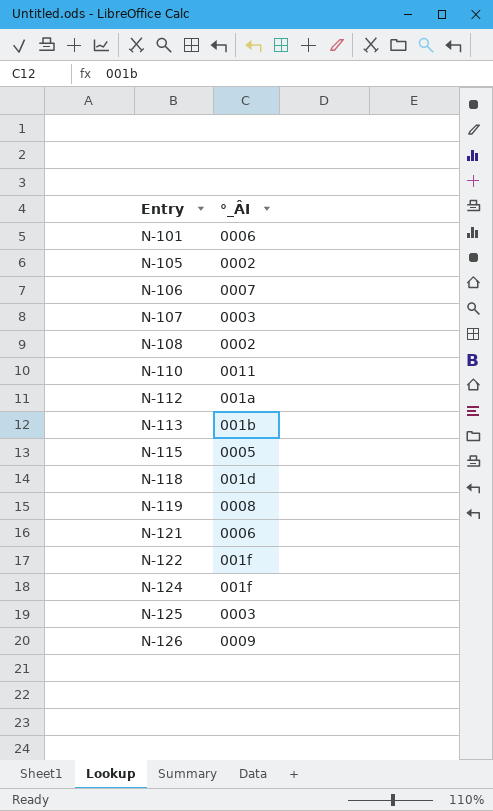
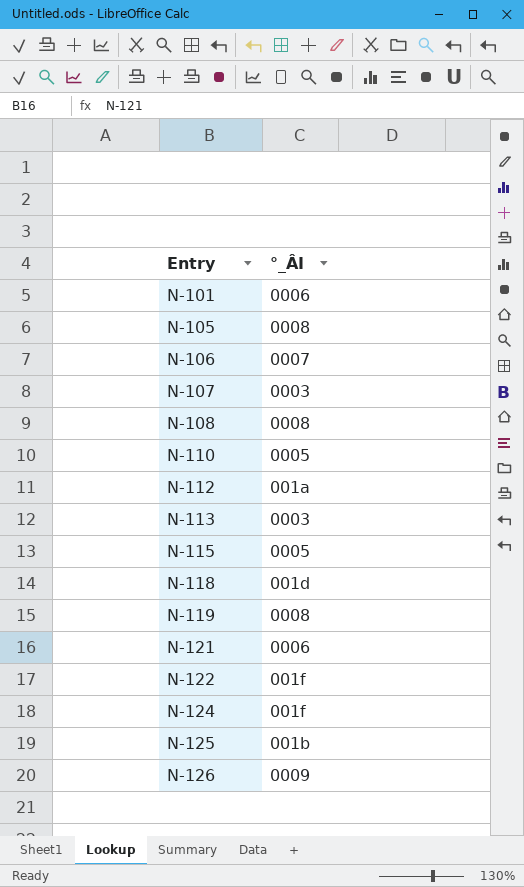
N-105 | °_ÂI: 0002 -> 0008
N-108 | °_ÂI: 0002 -> 0008
N-110 | °_ÂI: 0011 -> 0005
N-113 | °_ÂI: 001b -> 0003
N-125 | °_ÂI: 0003 -> 001b

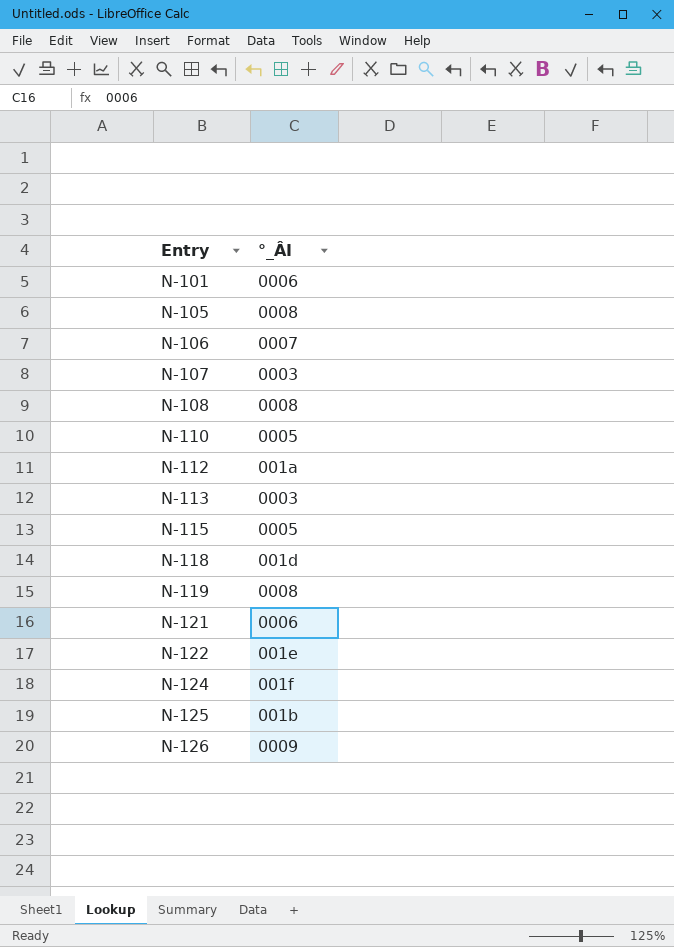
N-122 | °_ÂI: 001f -> 001e

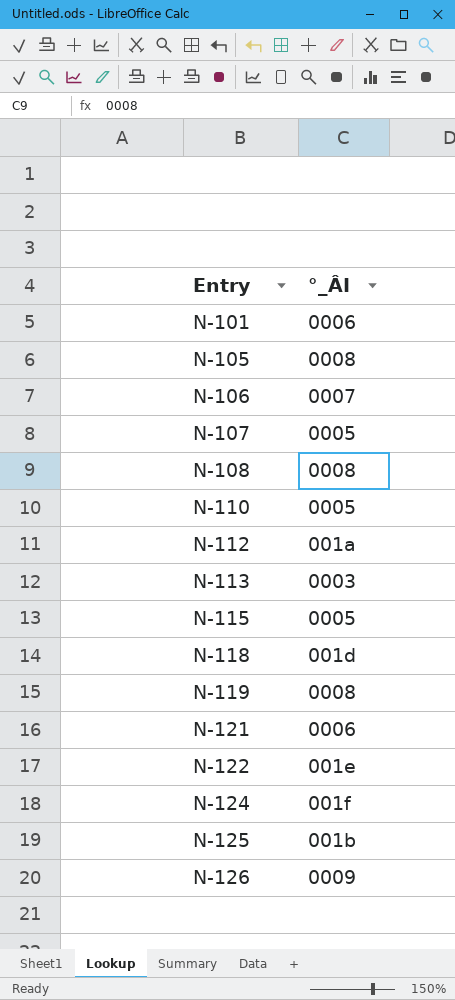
N-107 | °_ÂI: 0003 -> 0005

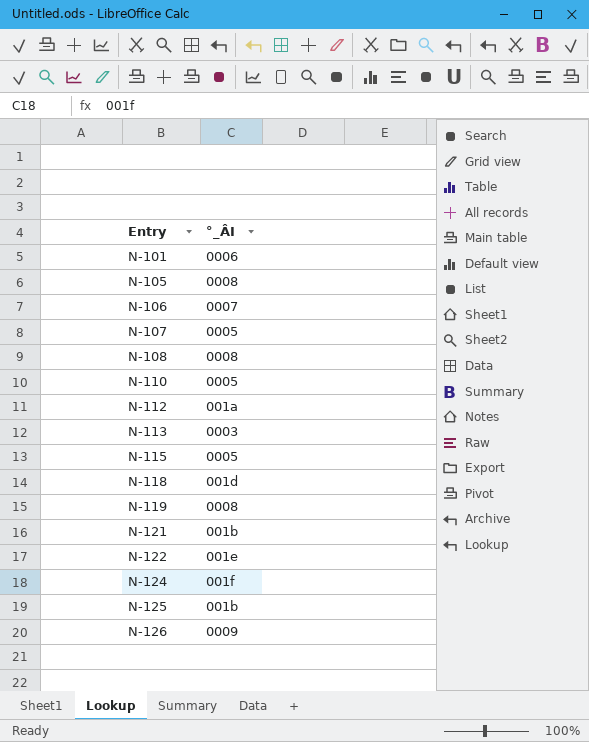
N-121 | °_ÂI: 0006 -> 001b

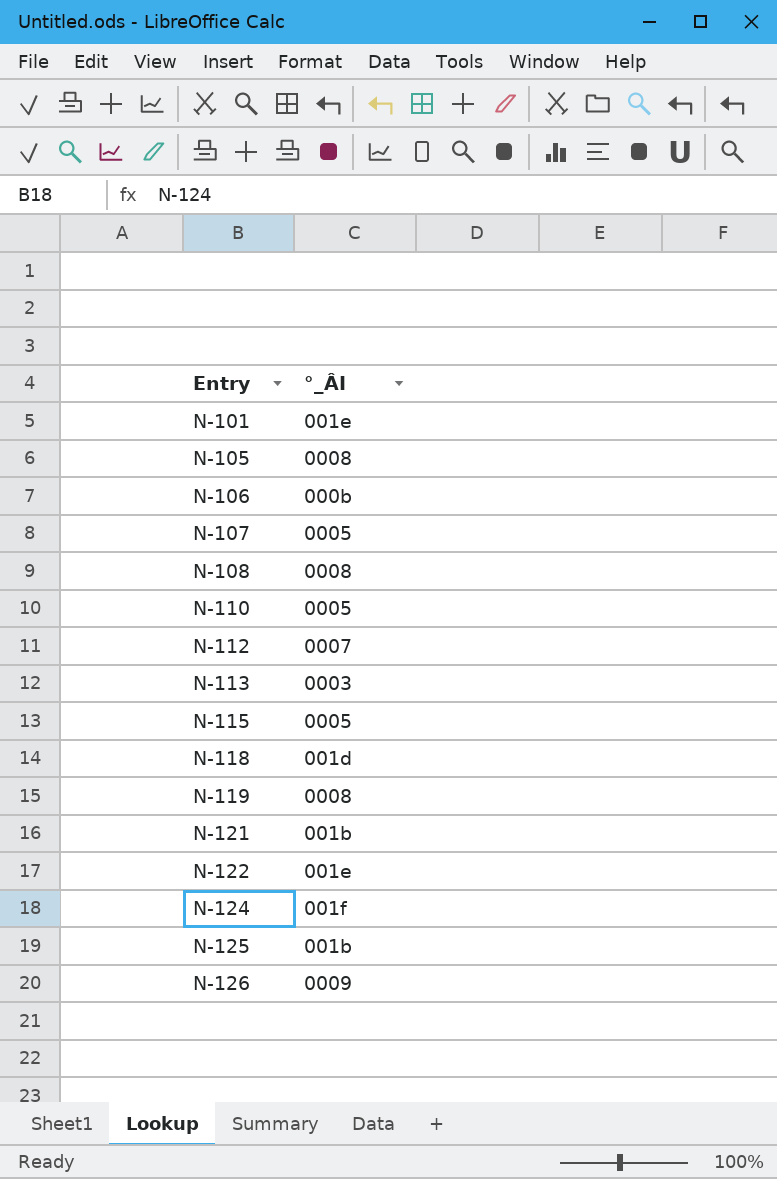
N-101 | °_ÂI: 0006 -> 001e
N-106 | °_ÂI: 0007 -> 000b
N-112 | °_ÂI: 001a -> 0007

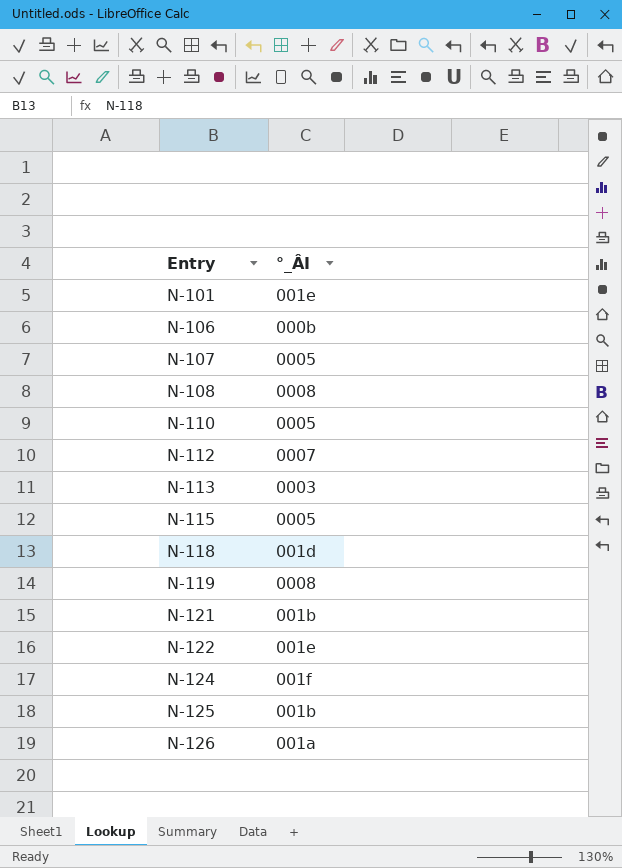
row N-105: 0008 -> none
N-126 | °_ÂI: 0009 -> 001a

